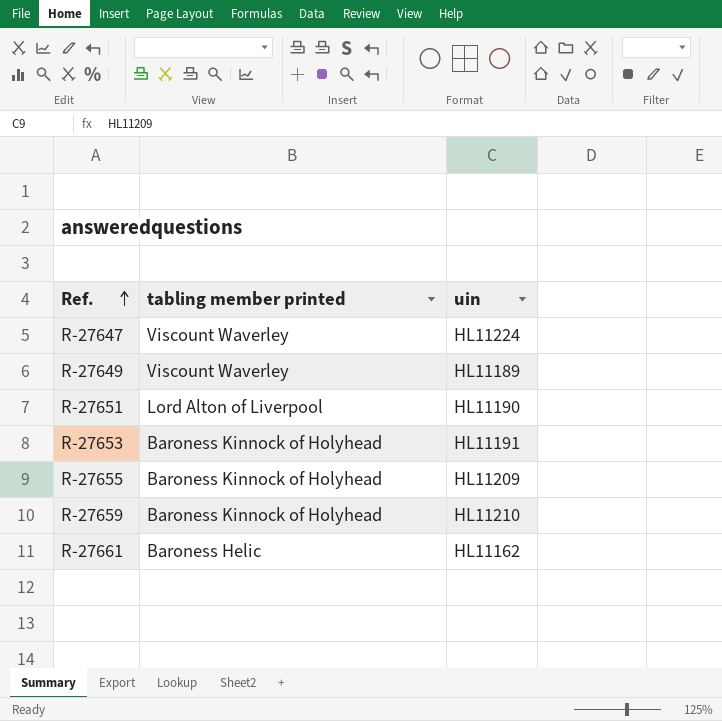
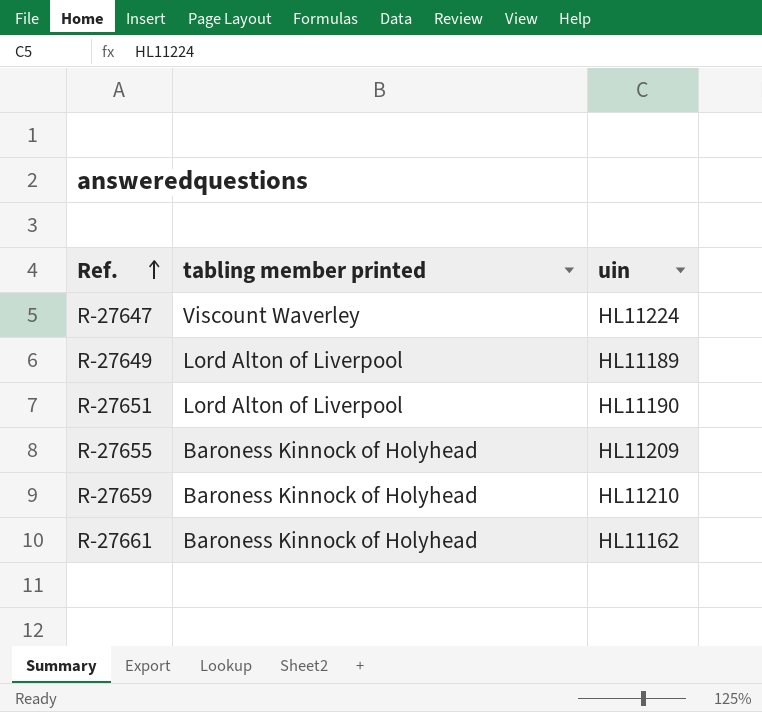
row R-27653: Baroness Kinnock of Holyhead | HL11191 -> none
R-27649 | tabling member printed: Viscount Waverley -> Lord Alton of Liverpool
R-27661 | tabling member printed: Baroness Helic -> Baroness Kinnock of Holyhead

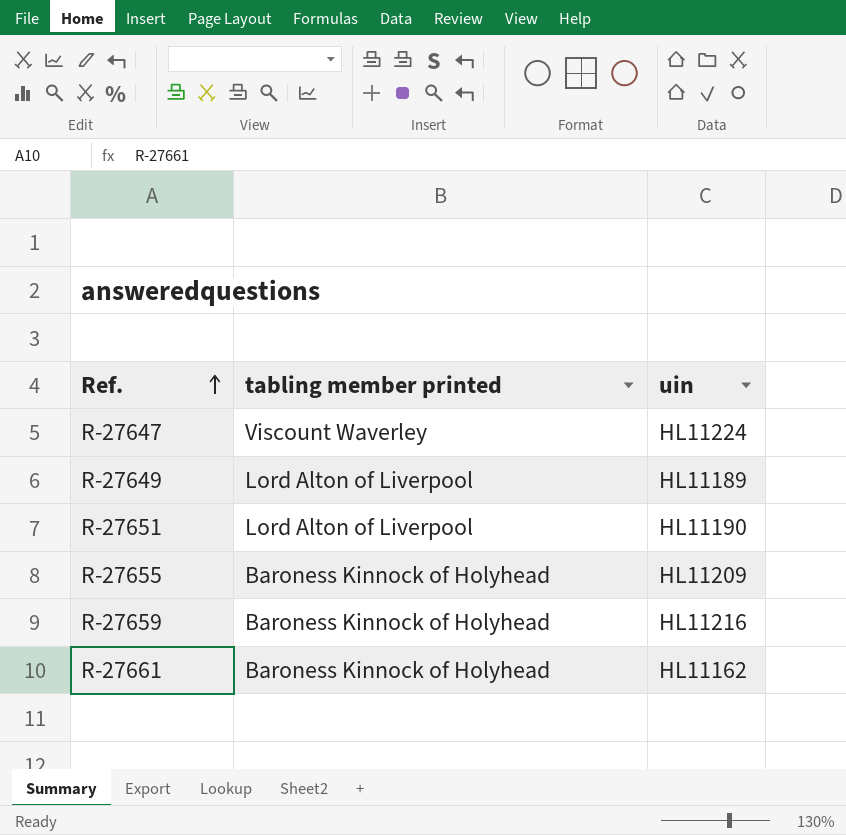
R-27659 | uin: HL11210 -> HL11216

